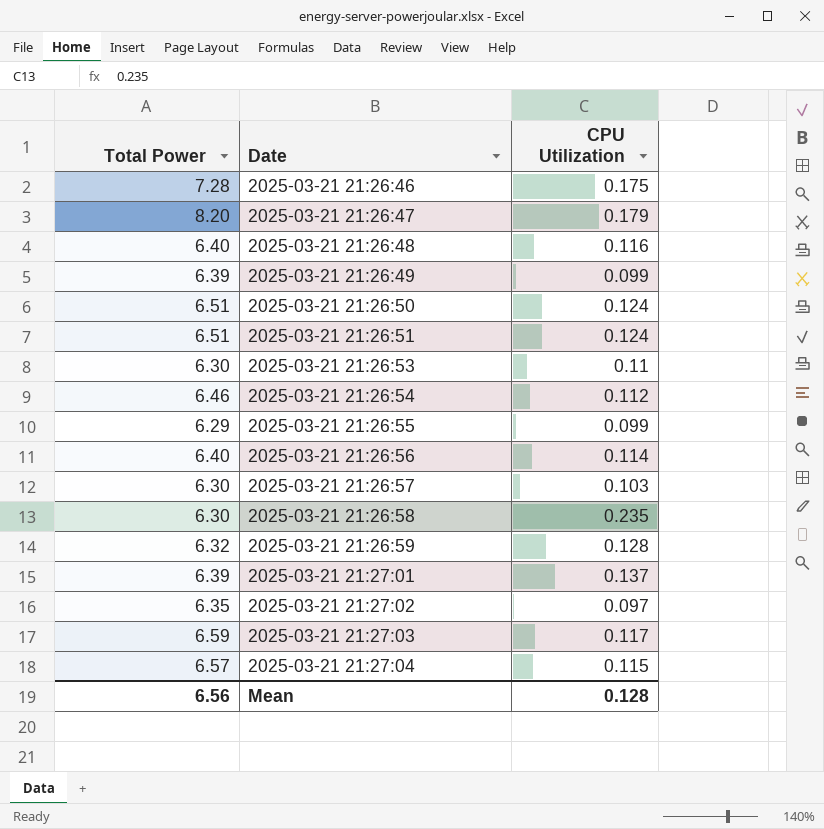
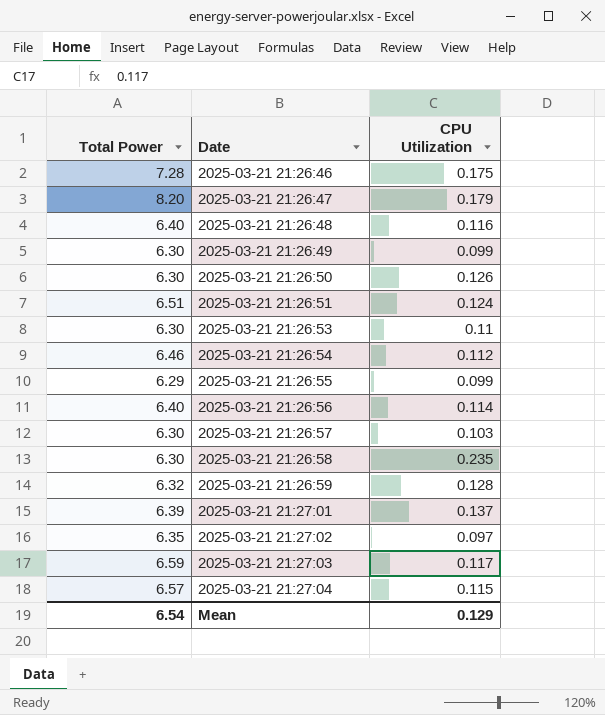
2025-03-21 21:26:49 | Total Power: 6.39 -> 6.30
2025-03-21 21:26:50 | Total Power: 6.51 -> 6.30
2025-03-21 21:26:50 | CPU Utilization: 0.124 -> 0.126
Mean | Total Power: 6.56 -> 6.54
Mean | CPU Utilization: 0.128 -> 0.129

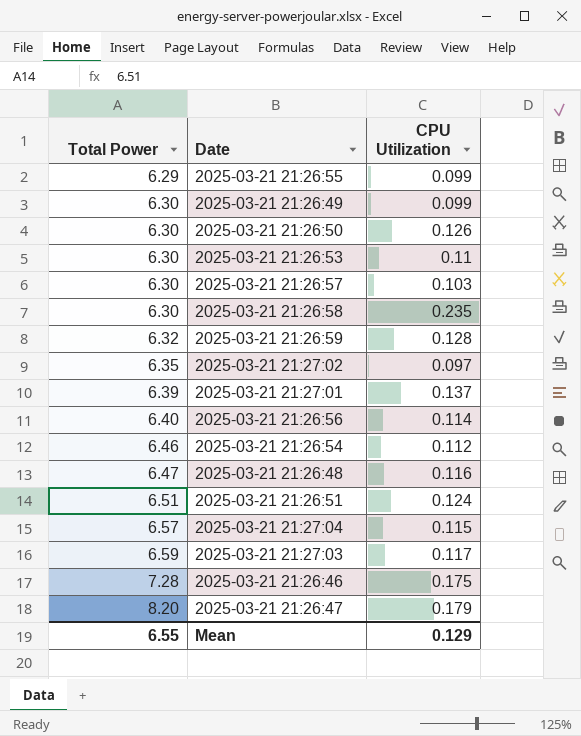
row order: Date ascending -> Total Power ascending
2025-03-21 21:26:48 | Total Power: 6.40 -> 6.47
Mean | Total Power: 6.54 -> 6.55

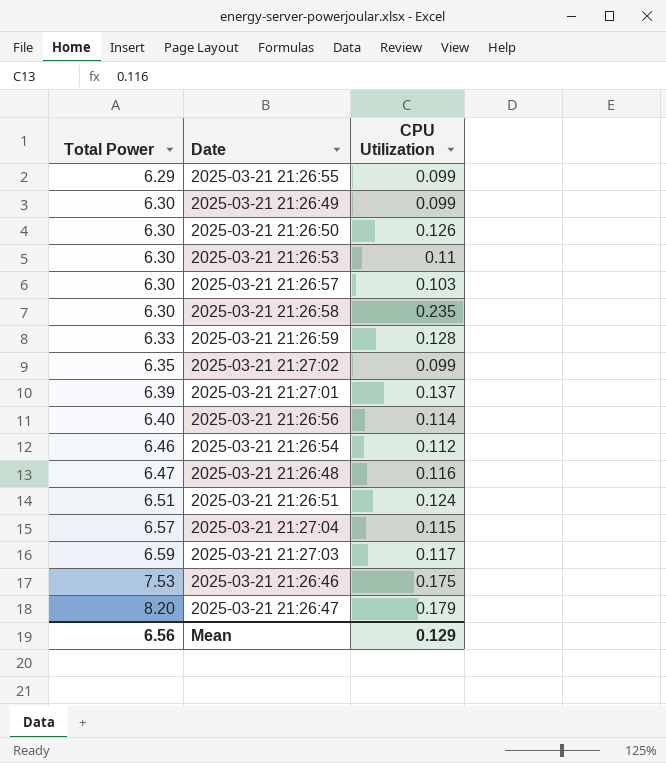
2025-03-21 21:26:59 | Total Power: 6.32 -> 6.33
2025-03-21 21:27:02 | CPU Utilization: 0.097 -> 0.099
2025-03-21 21:26:46 | Total Power: 7.28 -> 7.53
Mean | Total Power: 6.55 -> 6.56

